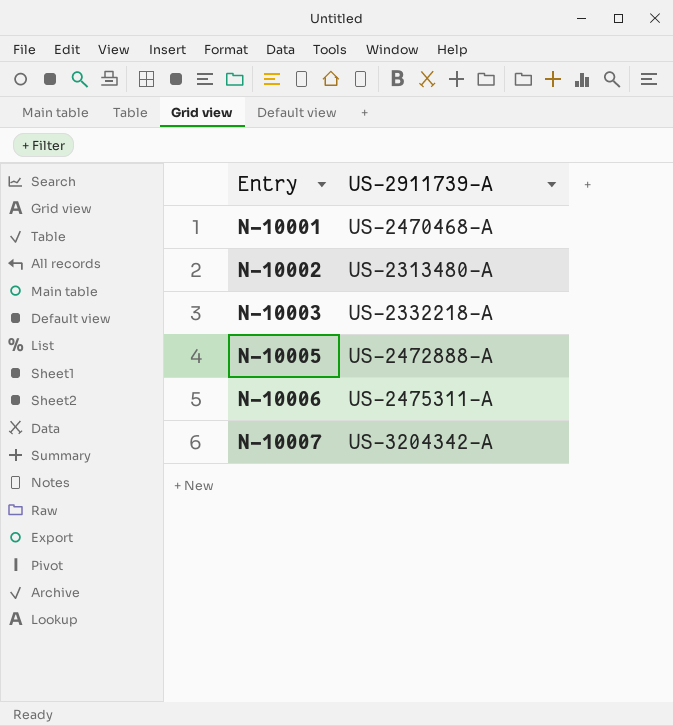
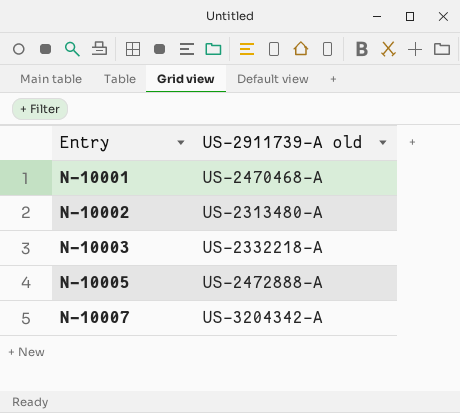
column name: US-2911739-A -> US-2911739-A old
row N-10006: US-2475311-A -> none

